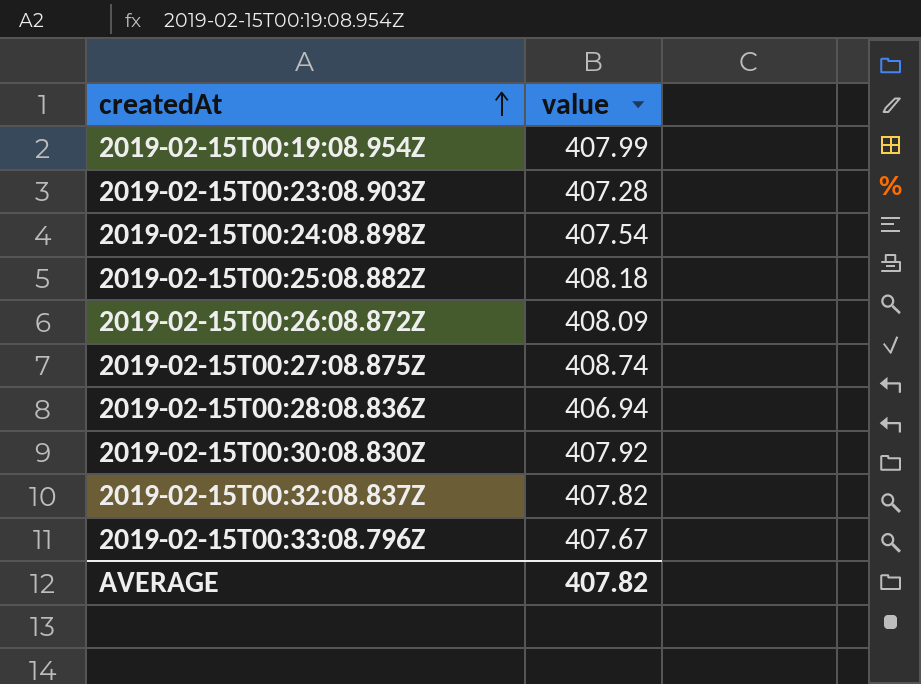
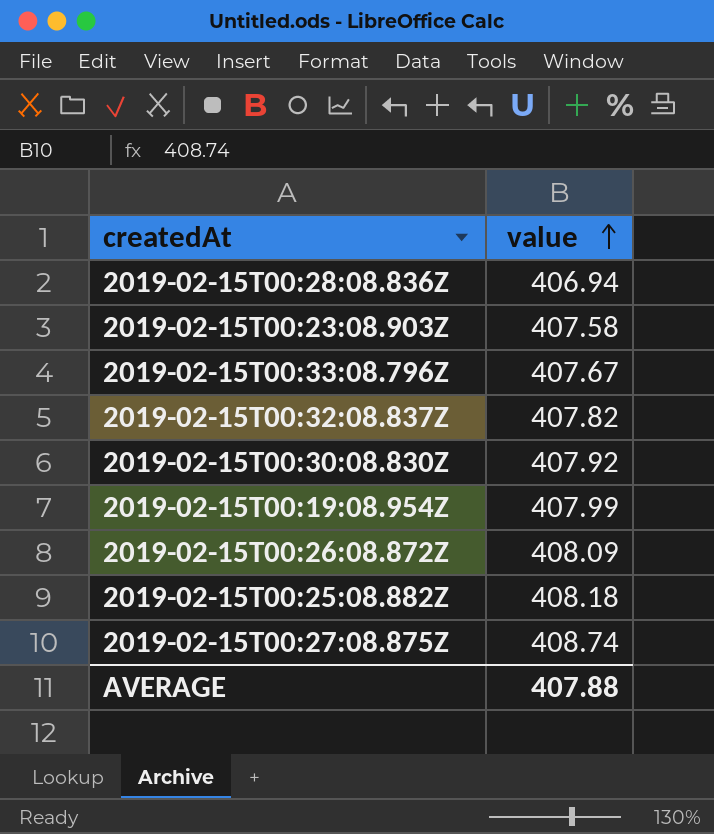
row order: createdAt ascending -> value ascending
row 2019-02-15T00:24:08.898Z: 407.54 -> none
2019-02-15T00:23:08.903Z | value: 407.28 -> 407.58
AVERAGE | value: 407.82 -> 407.88

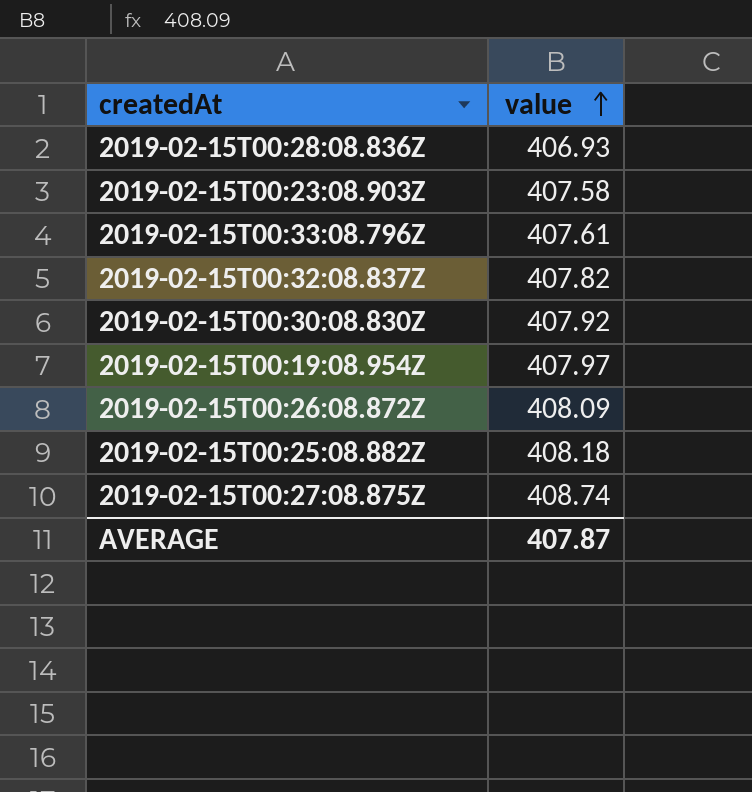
2019-02-15T00:28:08.836Z | value: 406.94 -> 406.93
2019-02-15T00:33:08.796Z | value: 407.67 -> 407.61
2019-02-15T00:19:08.954Z | value: 407.99 -> 407.97
AVERAGE | value: 407.88 -> 407.87

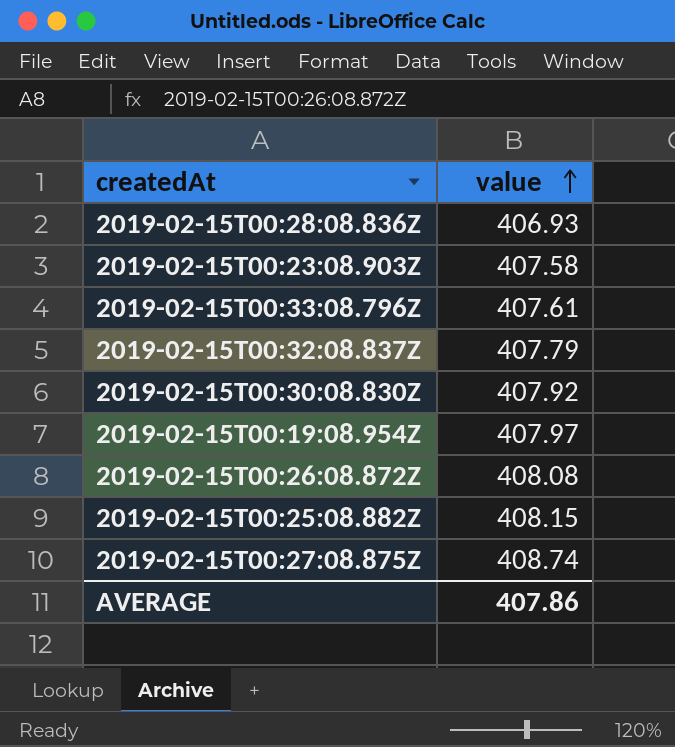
2019-02-15T00:32:08.837Z | value: 407.82 -> 407.79
2019-02-15T00:26:08.872Z | value: 408.09 -> 408.08
2019-02-15T00:25:08.882Z | value: 408.18 -> 408.15
AVERAGE | value: 407.87 -> 407.86

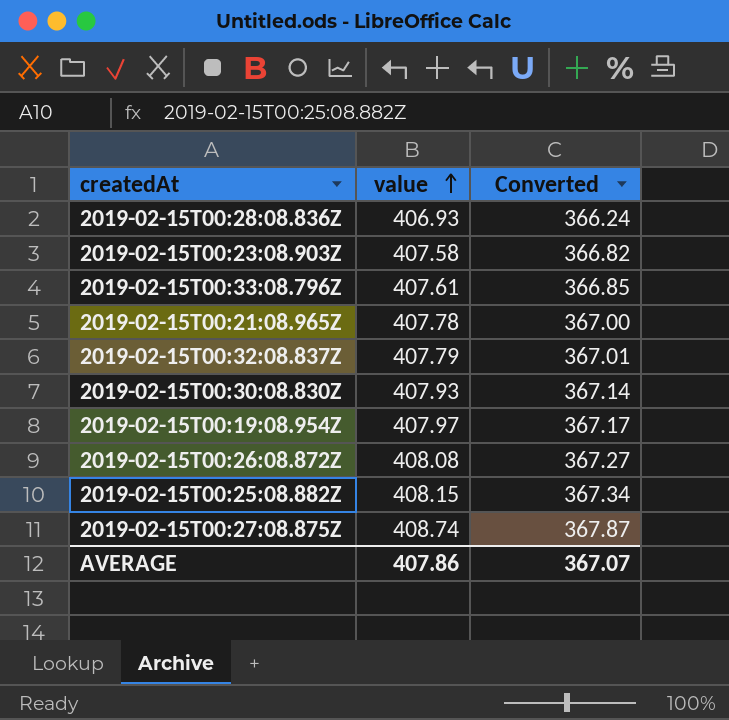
column Converted | formula: none -> [value] * 0.9
row 2019-02-15T00:21:08.965Z: none -> 407.78 | 367.00
2019-02-15T00:30:08.830Z | value: 407.92 -> 407.93

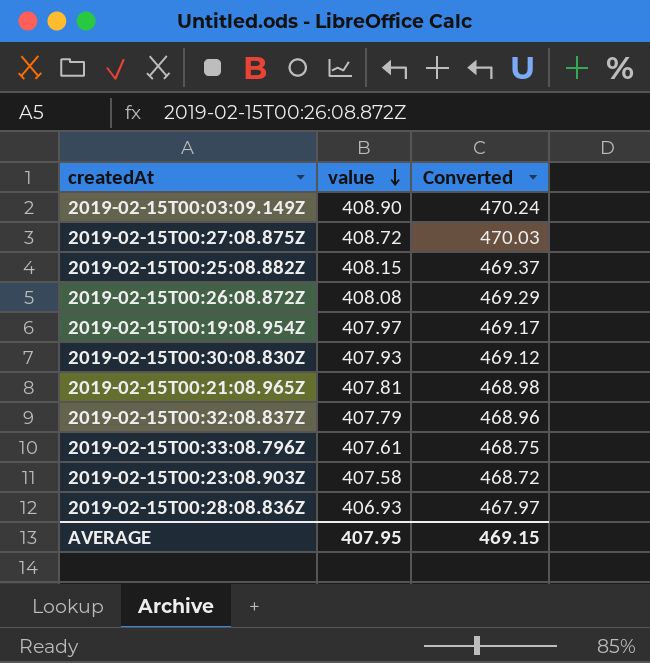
row order: value ascending -> value descending
column Converted | formula: [value] * 0.9 -> [value] * 1.15
row 2019-02-15T00:03:09.149Z: none -> 408.90 | 470.24
2019-02-15T00:27:08.875Z | value: 408.74 -> 408.72
2019-02-15T00:21:08.965Z | value: 407.78 -> 407.81
AVERAGE | value: 407.86 -> 407.95
AVERAGE | Converted: 367.07 -> 469.15

